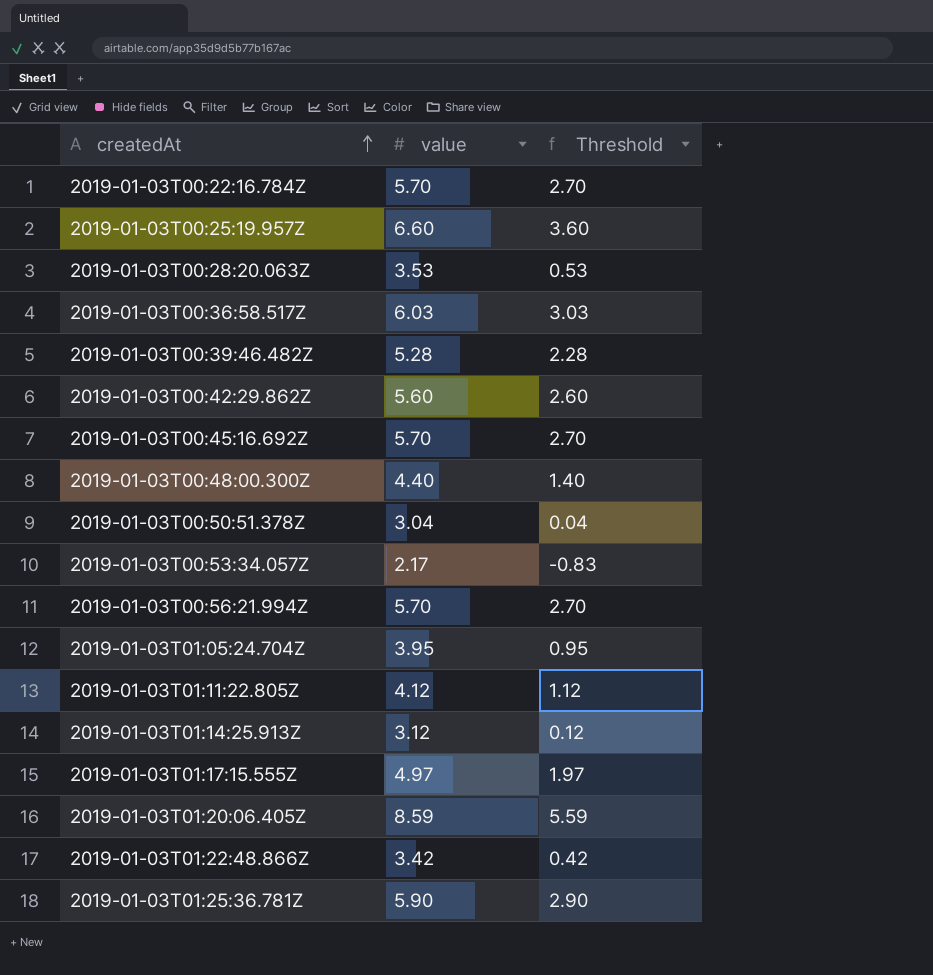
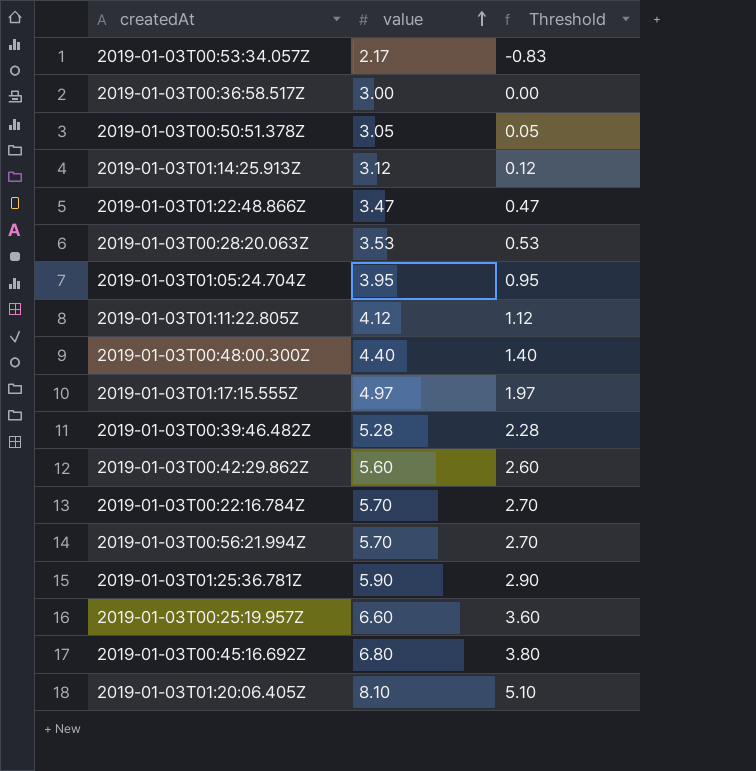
row order: createdAt ascending -> value ascending
2019-01-03T00:36:58.517Z | value: 6.03 -> 3.00
2019-01-03T00:36:58.517Z | Threshold: 3.03 -> 0.00
2019-01-03T00:50:51.378Z | value: 3.04 -> 3.05
2019-01-03T00:50:51.378Z | Threshold: 0.04 -> 0.05
2019-01-03T01:22:48.866Z | value: 3.42 -> 3.47
2019-01-03T01:22:48.866Z | Threshold: 0.42 -> 0.47
2019-01-03T00:45:16.692Z | value: 5.70 -> 6.80
2019-01-03T00:45:16.692Z | Threshold: 2.70 -> 3.80
2019-01-03T01:20:06.405Z | value: 8.59 -> 8.10
2019-01-03T01:20:06.405Z | Threshold: 5.59 -> 5.10

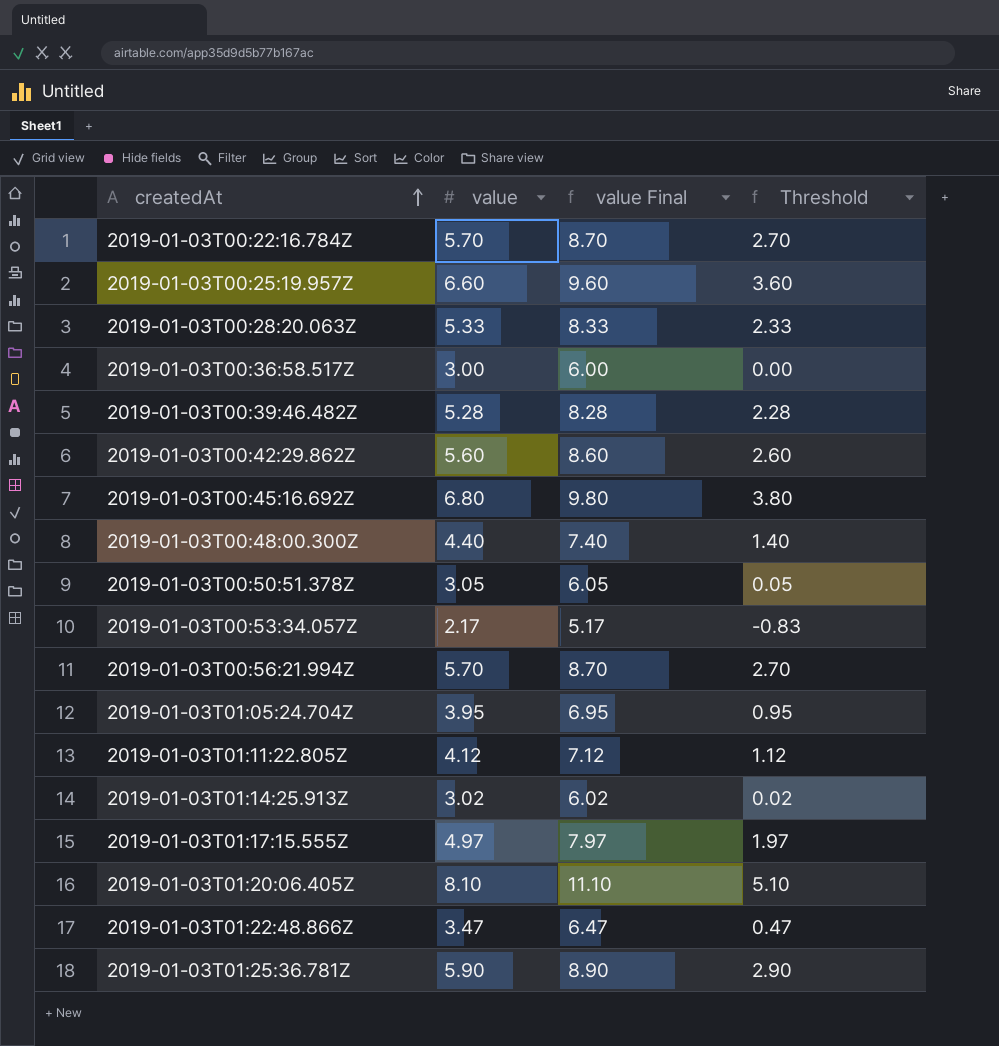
row order: value ascending -> createdAt ascending
column value Final | formula: none -> [value] + 3
2019-01-03T00:28:20.063Z | value: 3.53 -> 5.33
2019-01-03T00:28:20.063Z | Threshold: 0.53 -> 2.33
2019-01-03T01:14:25.913Z | value: 3.12 -> 3.02
2019-01-03T01:14:25.913Z | Threshold: 0.12 -> 0.02

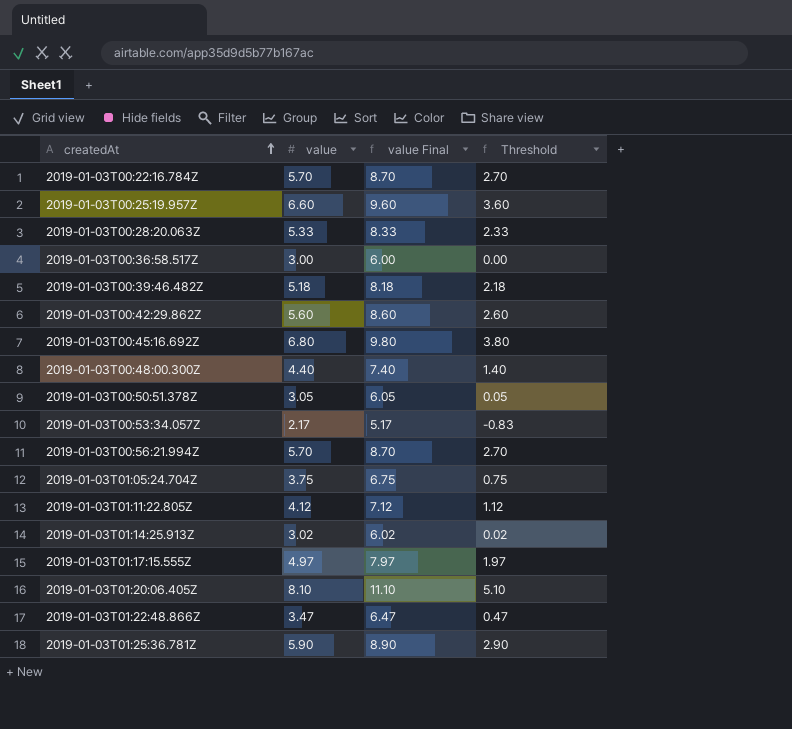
2019-01-03T00:39:46.482Z | value: 5.28 -> 5.18
2019-01-03T00:39:46.482Z | value Final: 8.28 -> 8.18
2019-01-03T00:39:46.482Z | Threshold: 2.28 -> 2.18
2019-01-03T01:05:24.704Z | value: 3.95 -> 3.75
2019-01-03T01:05:24.704Z | value Final: 6.95 -> 6.75
2019-01-03T01:05:24.704Z | Threshold: 0.95 -> 0.75

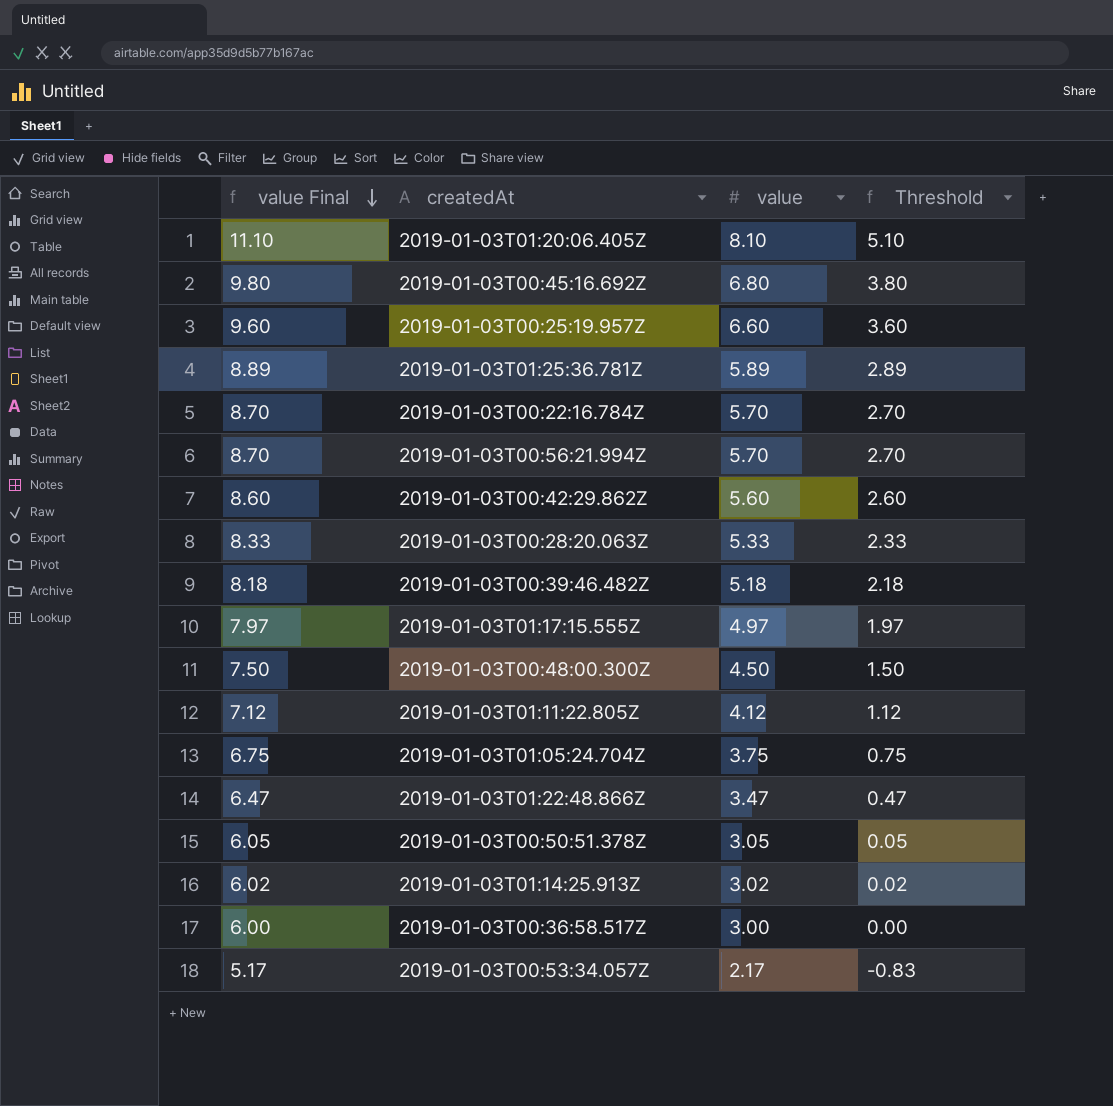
row order: createdAt ascending -> value Final descending
column value Final | position: 3 -> 1
2019-01-03T01:25:36.781Z | value Final: 8.90 -> 8.89
2019-01-03T01:25:36.781Z | value: 5.90 -> 5.89
2019-01-03T01:25:36.781Z | Threshold: 2.90 -> 2.89
2019-01-03T00:48:00.300Z | value Final: 7.40 -> 7.50
2019-01-03T00:48:00.300Z | value: 4.40 -> 4.50
2019-01-03T00:48:00.300Z | Threshold: 1.40 -> 1.50

